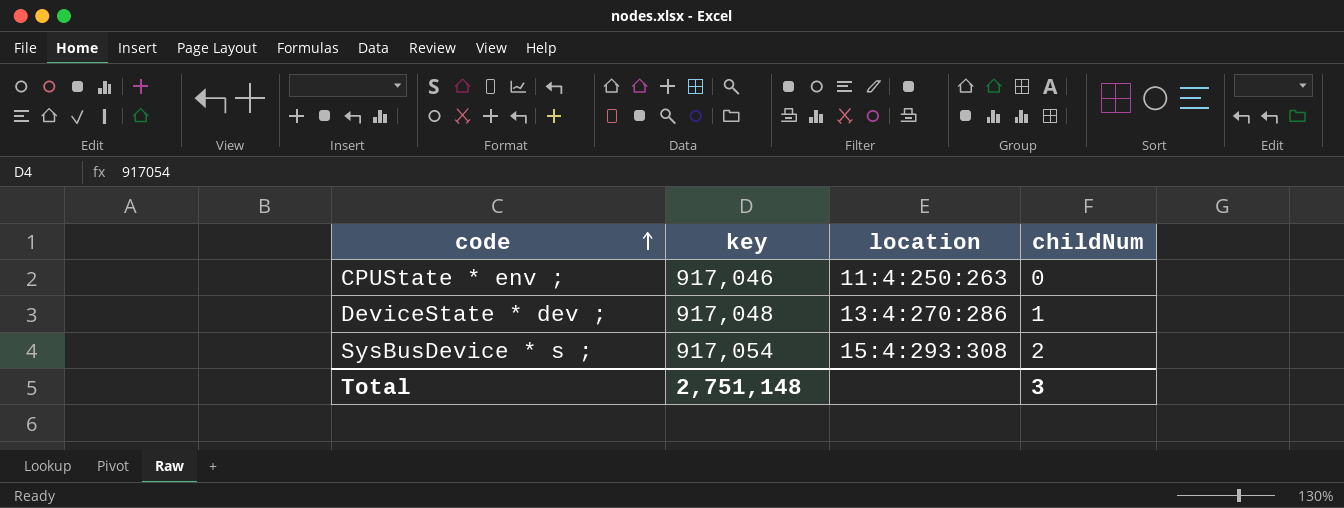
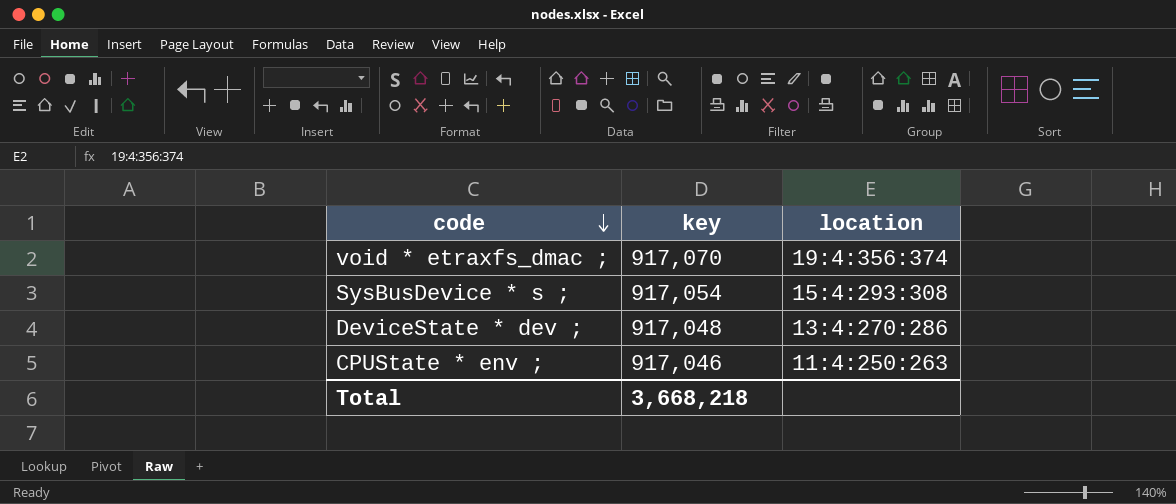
row order: code ascending -> code descending
column childNum | position: 4 -> none
row void * etraxfs_dmac ;: none -> 917,070 | 19:4:356:374
Total | key: 2,751,148 -> 3,668,218

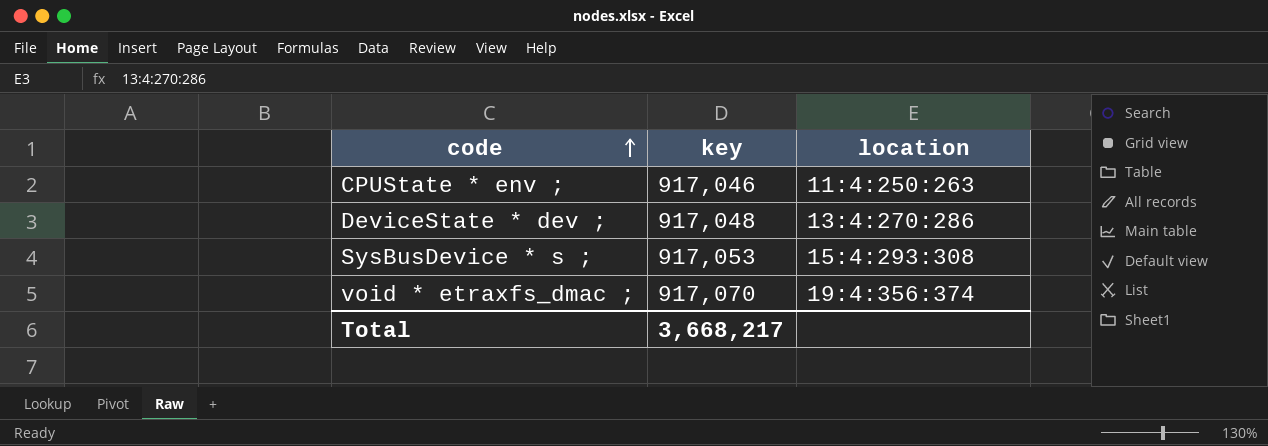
row order: code descending -> code ascending
SysBusDevice * s ; | key: 917,054 -> 917,053
Total | key: 3,668,218 -> 3,668,217

